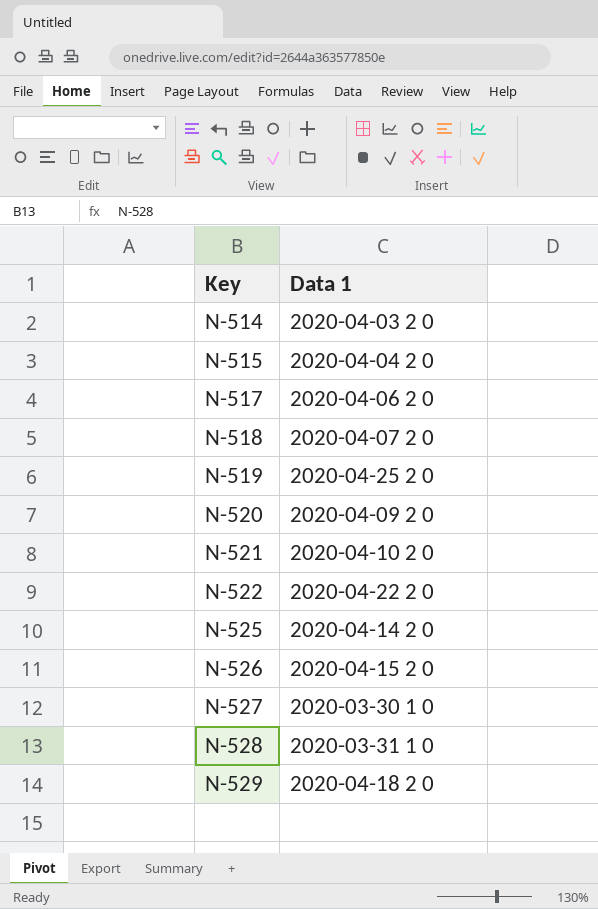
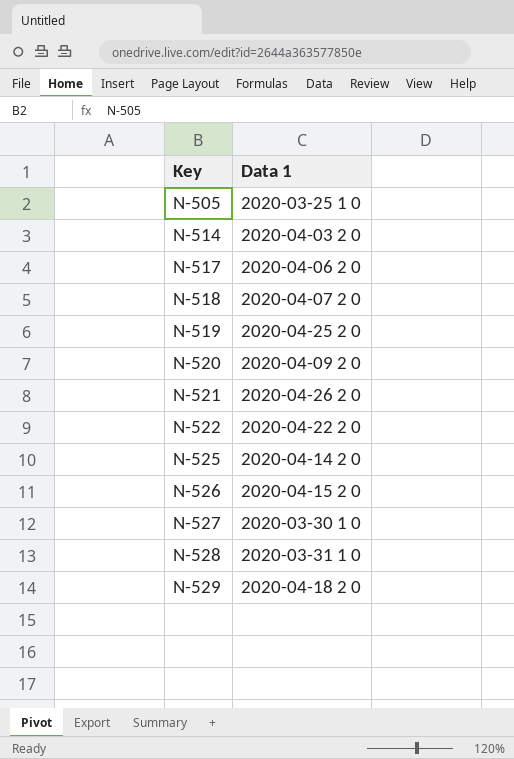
row N-515: 2020-04-04 2 0 -> none
row N-505: none -> 2020-03-25 1 0
N-521 | Data 1: 2020-04-10 2 0 -> 2020-04-26 2 0

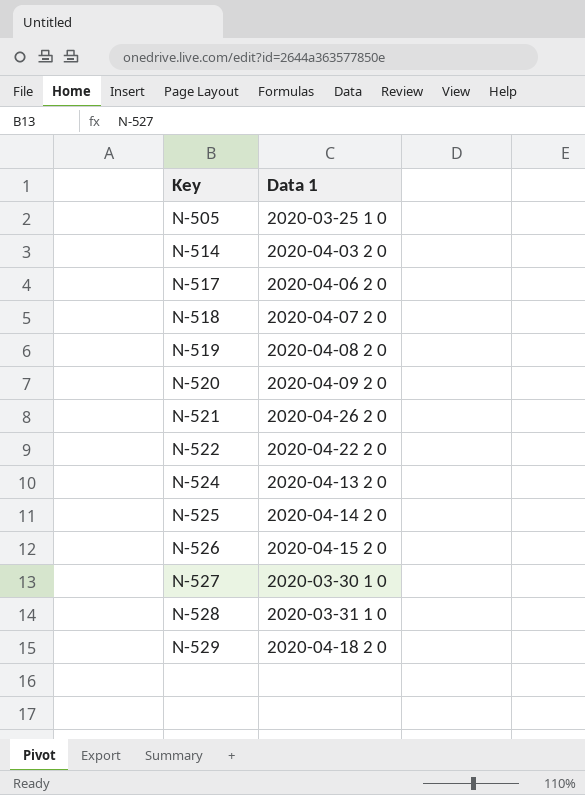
N-519 | Data 1: 2020-04-25 2 0 -> 2020-04-08 2 0
row N-524: none -> 2020-04-13 2 0

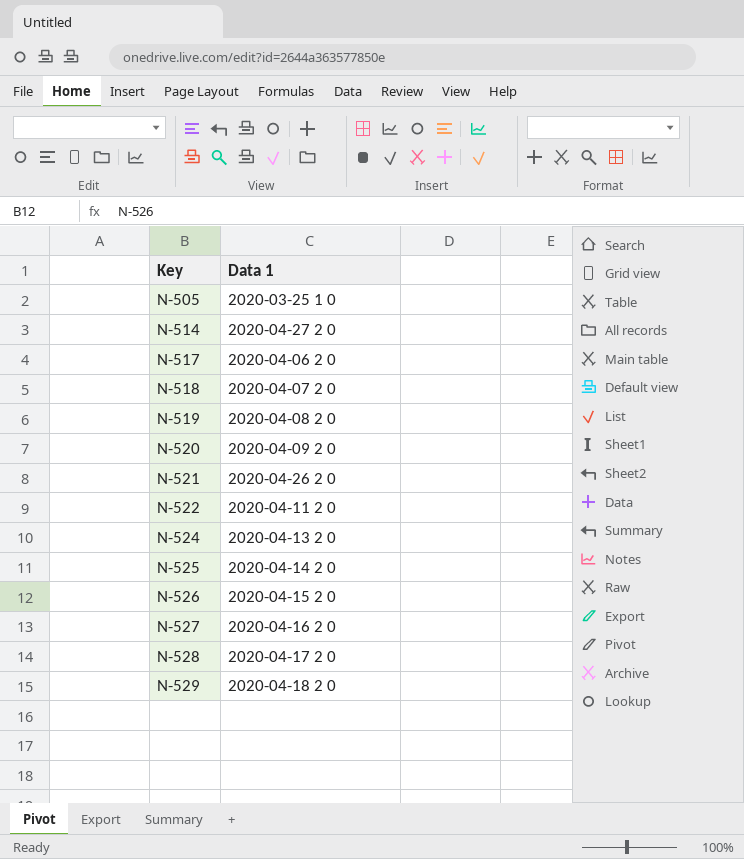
N-514 | Data 1: 2020-04-03 2 0 -> 2020-04-27 2 0
N-522 | Data 1: 2020-04-22 2 0 -> 2020-04-11 2 0
N-527 | Data 1: 2020-03-30 1 0 -> 2020-04-16 2 0
N-528 | Data 1: 2020-03-31 1 0 -> 2020-04-17 2 0

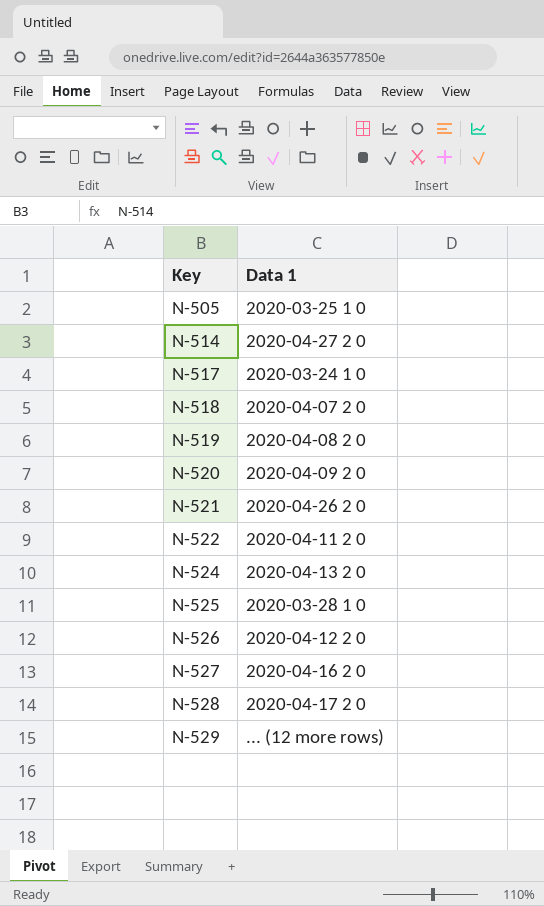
N-517 | Data 1: 2020-04-06 2 0 -> 2020-03-24 1 0
N-525 | Data 1: 2020-04-14 2 0 -> 2020-03-28 1 0
N-526 | Data 1: 2020-04-15 2 0 -> 2020-04-12 2 0
N-529 | Data 1: 2020-04-18 2 0 -> ... (12 more rows)

